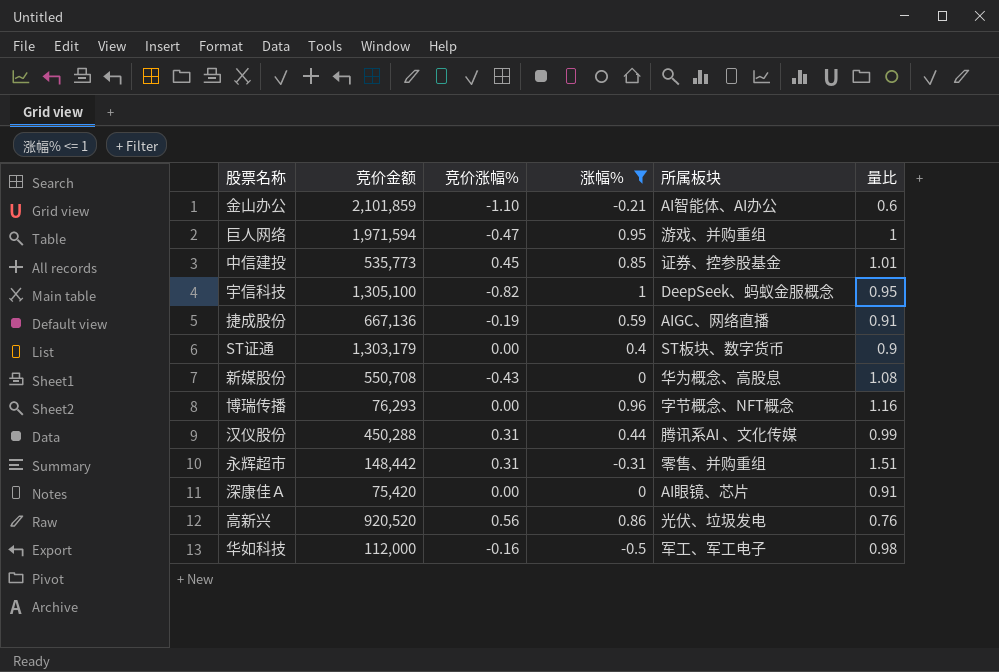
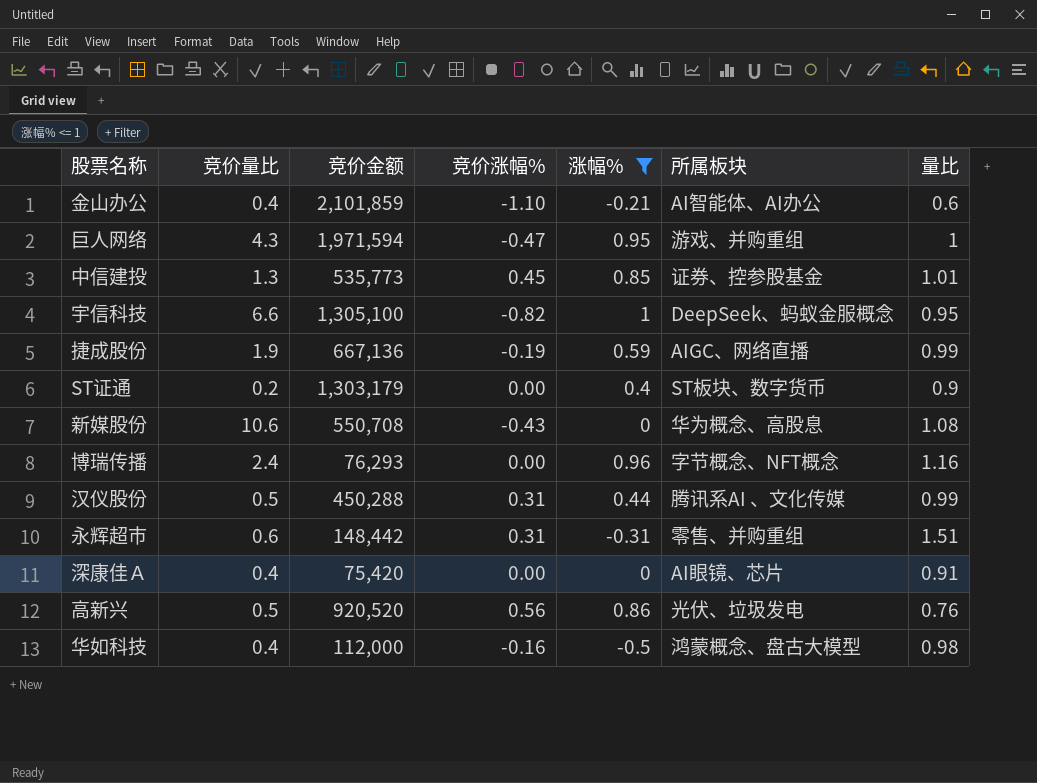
column 竞价量比 | position: none -> 2
捷成股份 | 量比: 0.91 -> 0.99
华如科技 | 所属板块: 军工、军工电子 -> 鸿蒙概念、盘古大模型

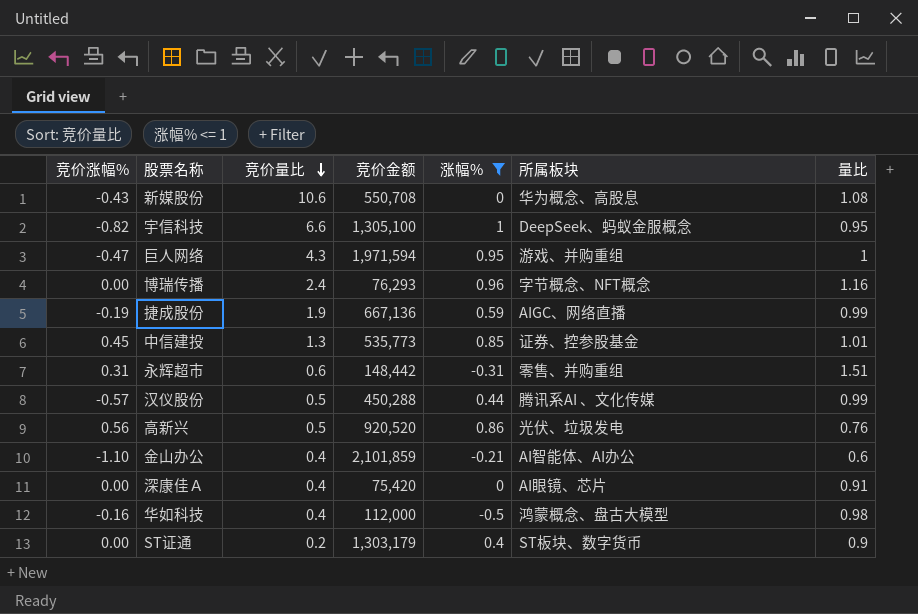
row order: none -> 竞价量比 descending
column 竞价涨幅% | position: 4 -> 1
汉仪股份 | 竞价涨幅%: 0.31 -> -0.57

